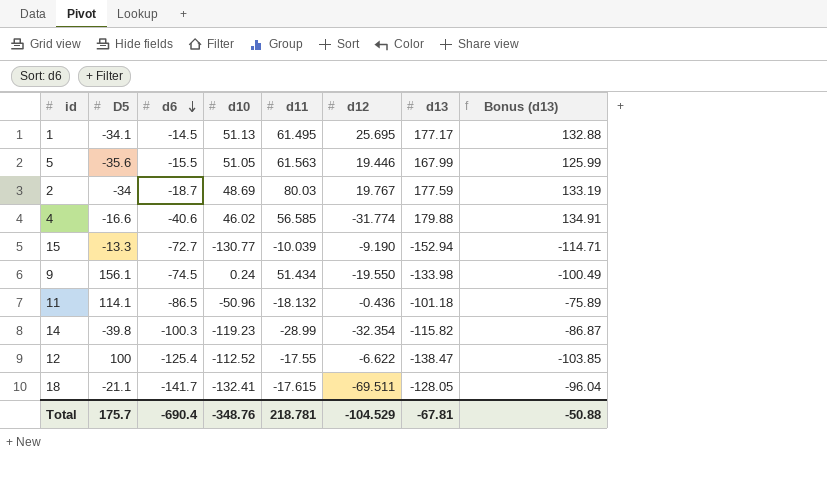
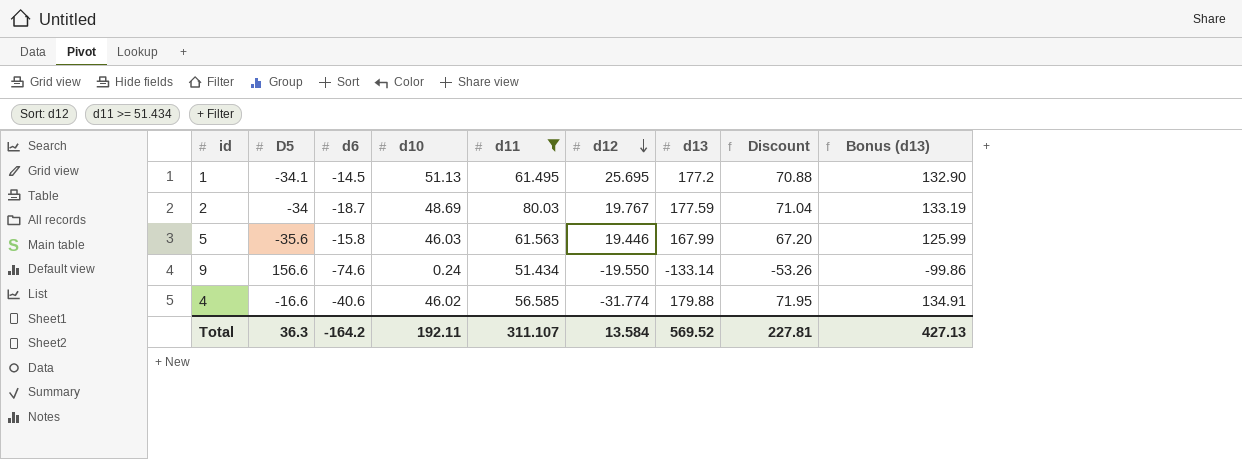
filter: none -> d11 >= 51.434
row order: d6 descending -> d12 descending
column Discount | formula: none -> [d13] * 0.4
1 | d13: 177.17 -> 177.2
1 | Bonus (d13): 132.88 -> 132.90
5 | d6: -15.5 -> -15.8
5 | d10: 51.05 -> 46.03
9 | D5: 156.1 -> 156.6
9 | d6: -74.5 -> -74.6
9 | d13: -133.98 -> -133.14
9 | Bonus (d13): -100.49 -> -99.86
Total | D5: 175.7 -> 36.3
Total | d6: -690.4 -> -164.2
Total | d10: -348.76 -> 192.11
Total | d11: 218.781 -> 311.107
Total | d12: -104.529 -> 13.584
Total | d13: -67.81 -> 569.52
Total | Bonus (d13): -50.88 -> 427.13

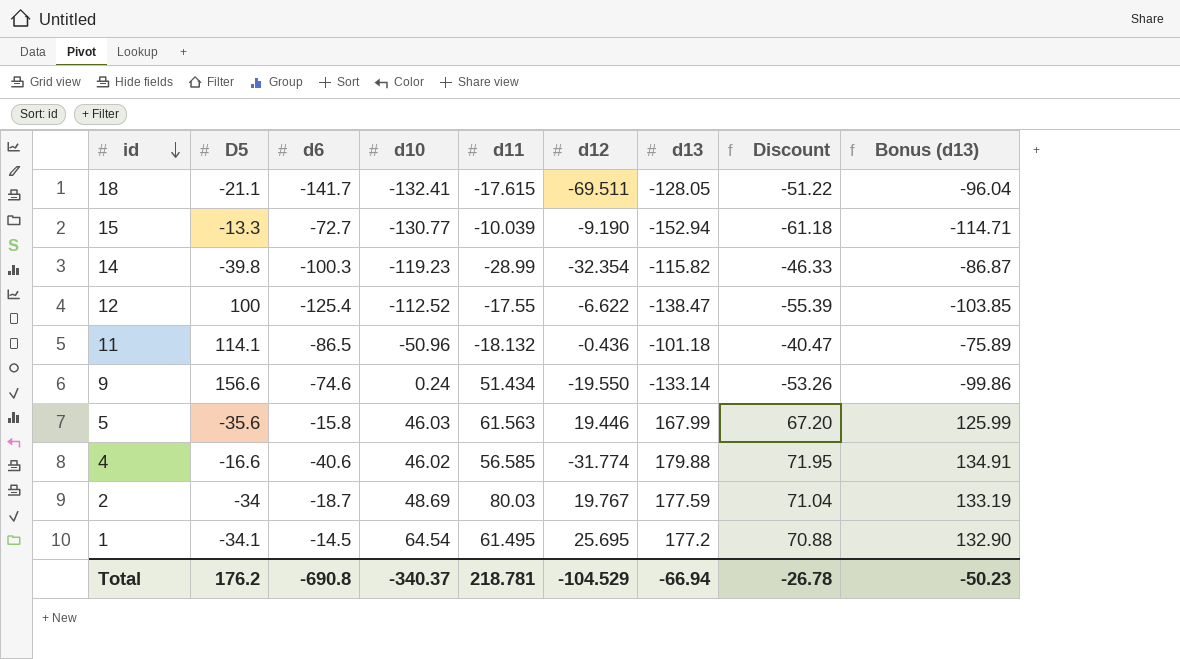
filter: d11 >= 51.434 -> none
row order: d12 descending -> id descending
1 | d10: 51.13 -> 64.54
Total | D5: 36.3 -> 176.2
Total | d6: -164.2 -> -690.8
Total | d10: 192.11 -> -340.37
Total | d11: 311.107 -> 218.781
Total | d12: 13.584 -> -104.529
Total | d13: 569.52 -> -66.94
Total | Discount: 227.81 -> -26.78
Total | Bonus (d13): 427.13 -> -50.23

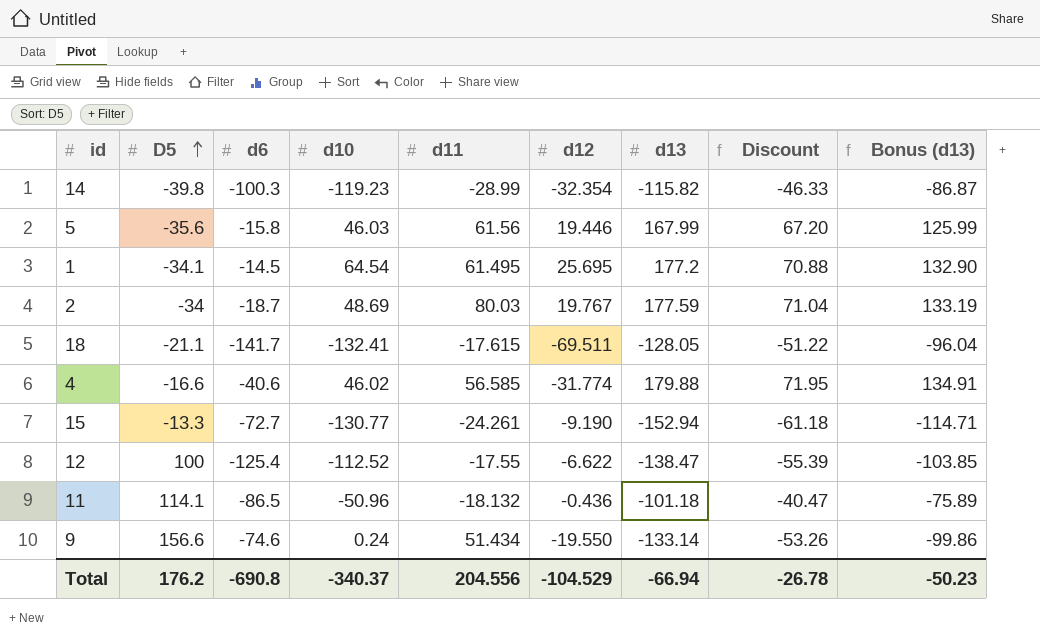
row order: id descending -> D5 ascending
5 | d11: 61.563 -> 61.56
15 | d11: -10.039 -> -24.261
Total | d11: 218.781 -> 204.556

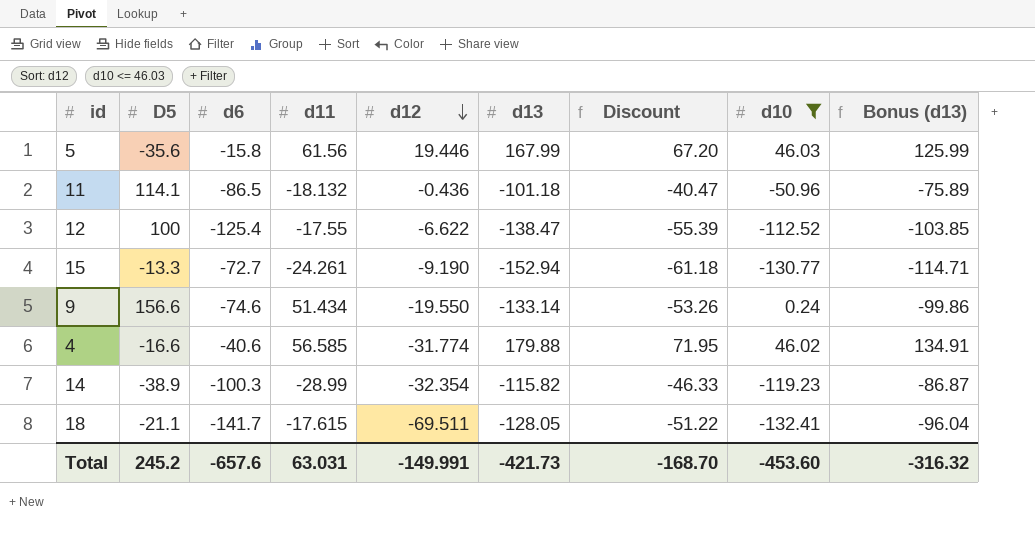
filter: none -> d10 <= 46.03
row order: D5 ascending -> d12 descending
column d10 | position: 4 -> 8
14 | D5: -39.8 -> -38.9
Total | D5: 176.2 -> 245.2
Total | d6: -690.8 -> -657.6
Total | d11: 204.556 -> 63.031
Total | d12: -104.529 -> -149.991
Total | d13: -66.94 -> -421.73
Total | Discount: -26.78 -> -168.70
Total | d10: -340.37 -> -453.60
Total | Bonus (d13): -50.23 -> -316.32

